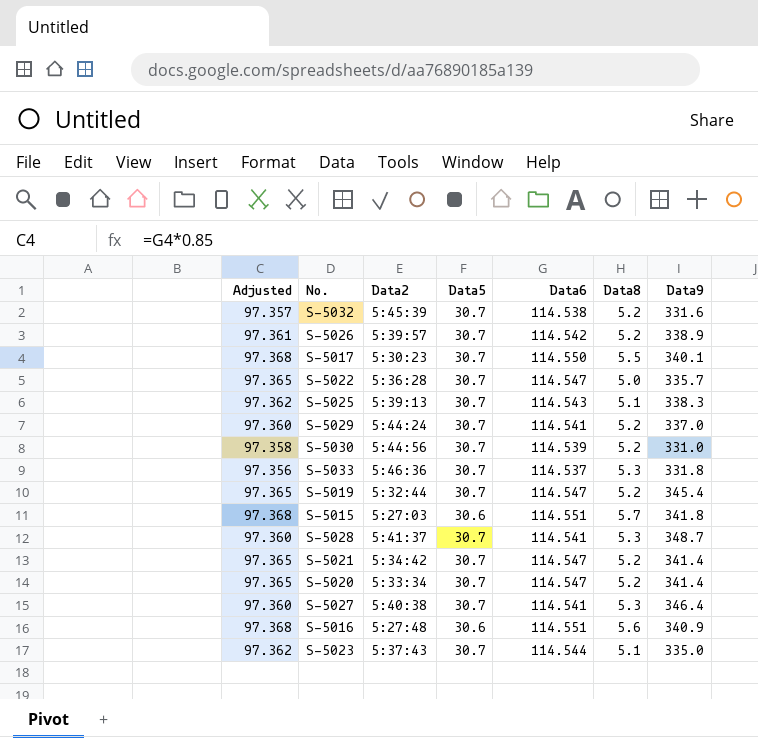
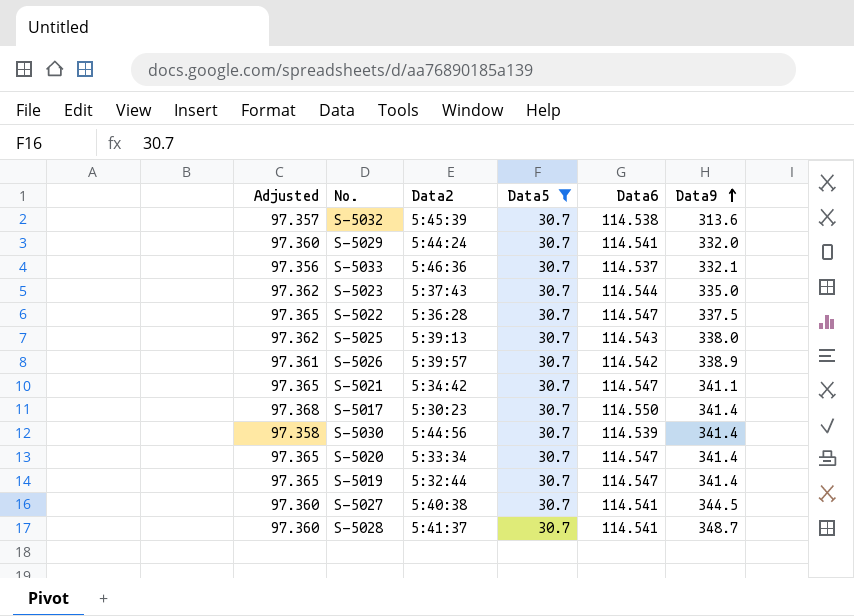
filter: none -> Data5 = 30.7
row order: none -> Data9 ascending
column Data8 | position: 6 -> none
S-5032 | Data9: 331.6 -> 313.6
S-5029 | Data9: 337.0 -> 332.0
S-5033 | Data9: 331.8 -> 332.1
S-5022 | Data9: 335.7 -> 337.5
S-5025 | Data9: 338.3 -> 338.0
S-5021 | Data9: 341.4 -> 341.1
S-5017 | Data9: 340.1 -> 341.4
S-5030 | Data9: 331.0 -> 341.4
S-5019 | Data9: 345.4 -> 341.4
S-5027 | Data9: 346.4 -> 344.5

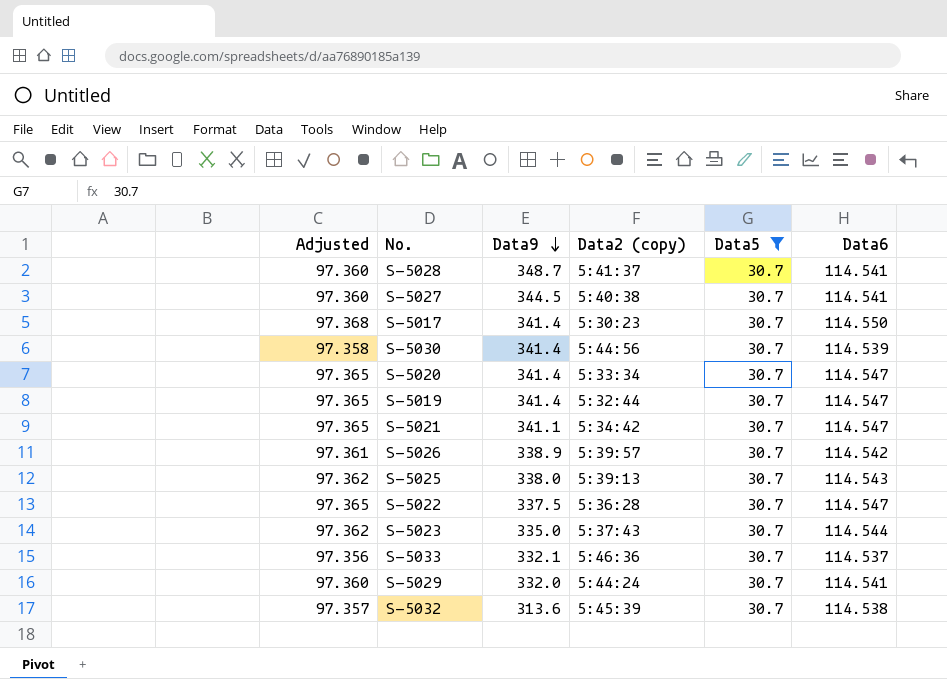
row order: Data9 ascending -> Data9 descending
column Data9 | position: 6 -> 3
column name: Data2 -> Data2 (copy)

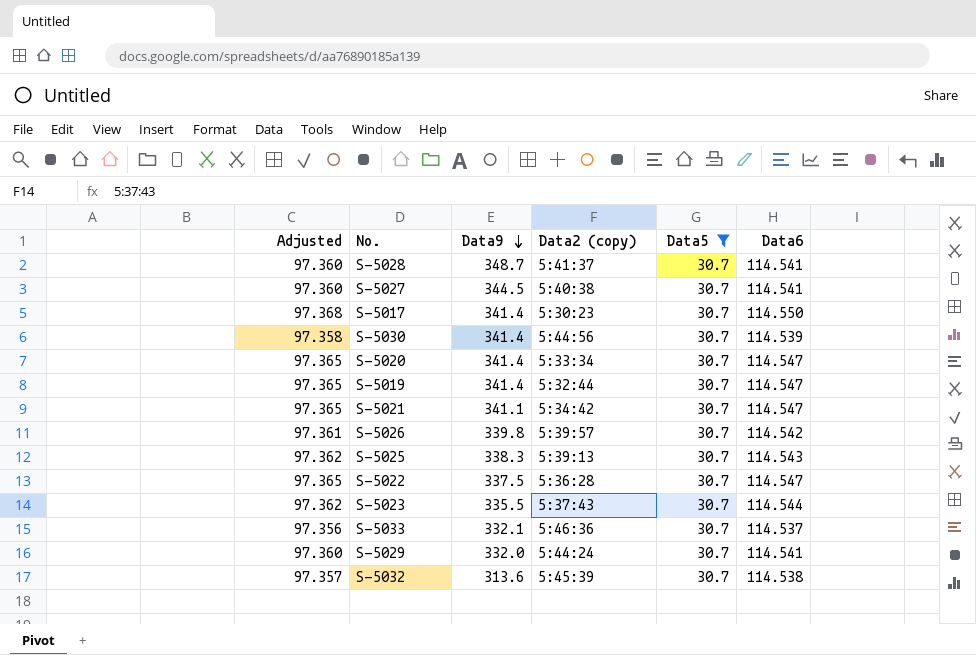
S-5026 | Data9: 338.9 -> 339.8
S-5025 | Data9: 338.0 -> 338.3
S-5023 | Data9: 335.0 -> 335.5

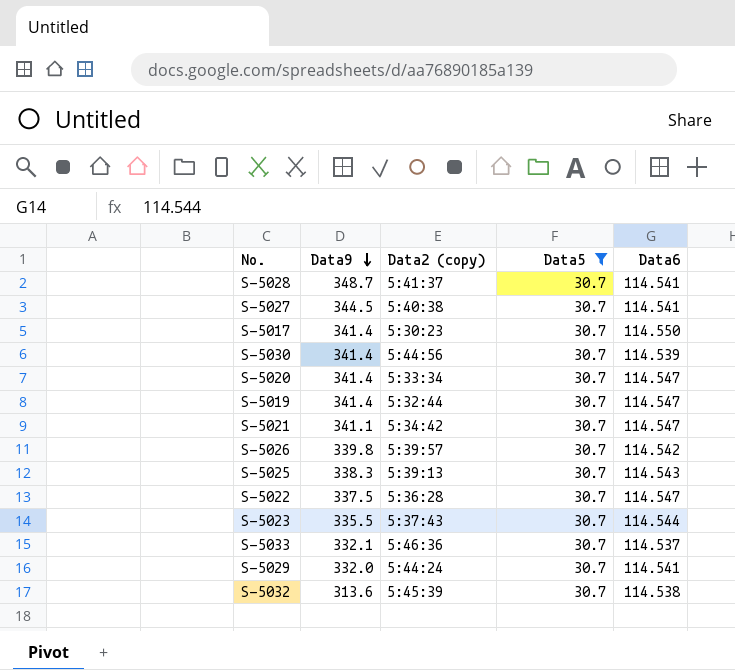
column Adjusted | formula: [Data6] * 0.85 -> none

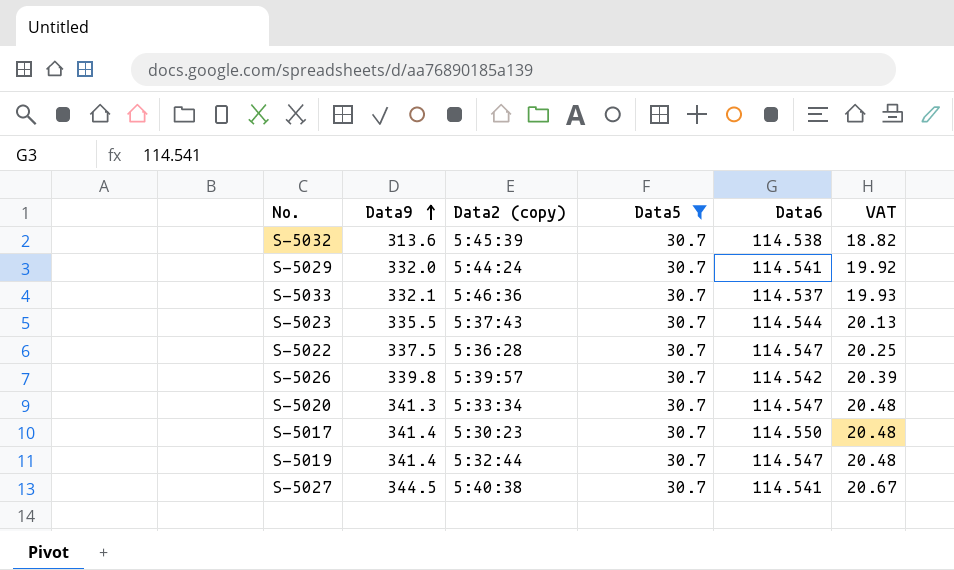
row order: Data9 descending -> Data9 ascending
column VAT | formula: none -> [Data9] * 0.06
row S-5028: 348.7 | 5:41:37 | 30.7 | 114.541 -> none
row S-5030: 341.4 | 5:44:56 | 30.7 | 114.539 -> none
row S-5021: 341.1 | 5:34:42 | 30.7 | 114.547 -> none
row S-5025: 338.3 | 5:39:13 | 30.7 | 114.543 -> none
S-5020 | Data9: 341.4 -> 341.3

